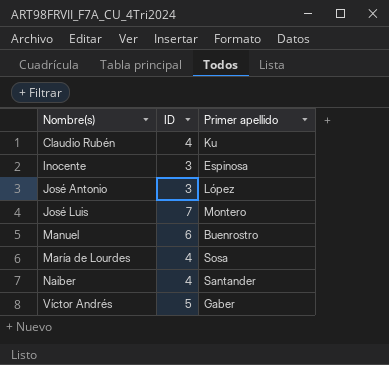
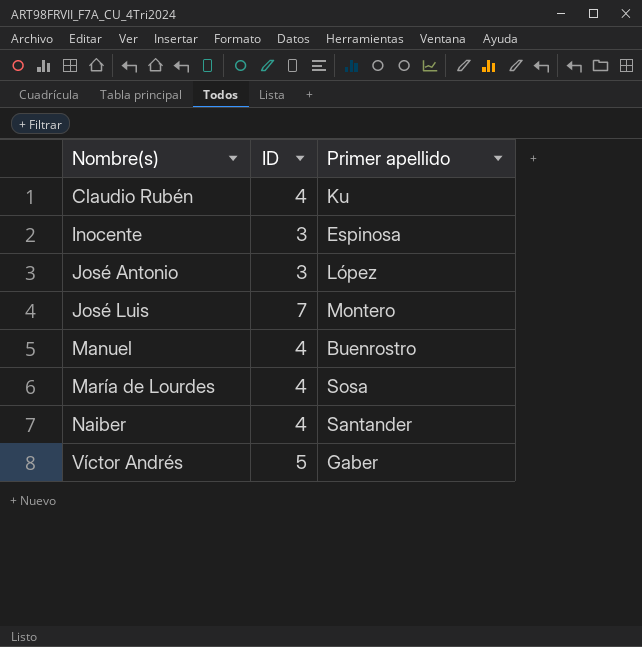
Manuel | ID: 6 -> 4

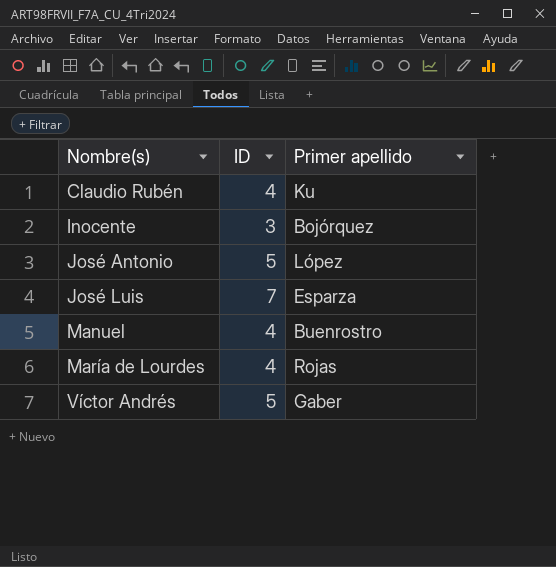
row Naiber: 4 | Santander -> none
Inocente | Primer apellido: Espinosa -> Bojórquez
José Antonio | ID: 3 -> 5
José Luis | Primer apellido: Montero -> Esparza
María de Lourdes | Primer apellido: Sosa -> Rojas

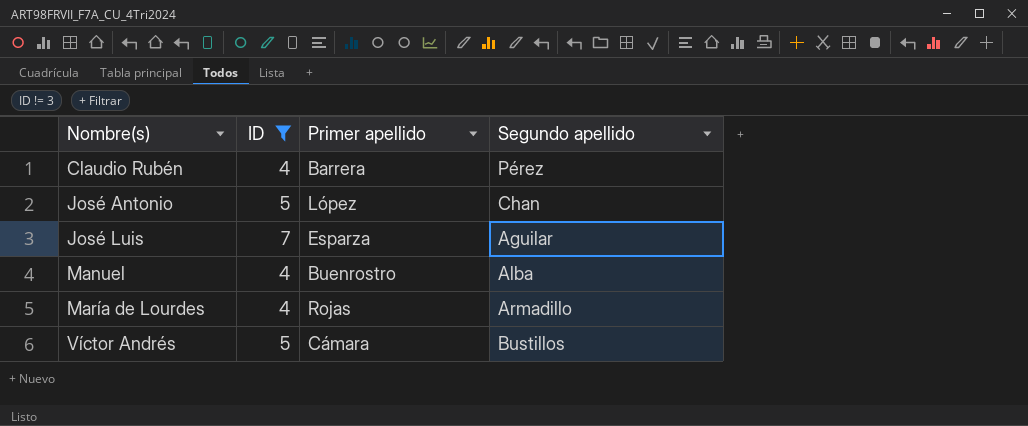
filter: none -> ID != 3
column Segundo apellido | position: none -> 4
Claudio Rubén | Primer apellido: Ku -> Barrera
Víctor Andrés | Primer apellido: Gaber -> Cámara

